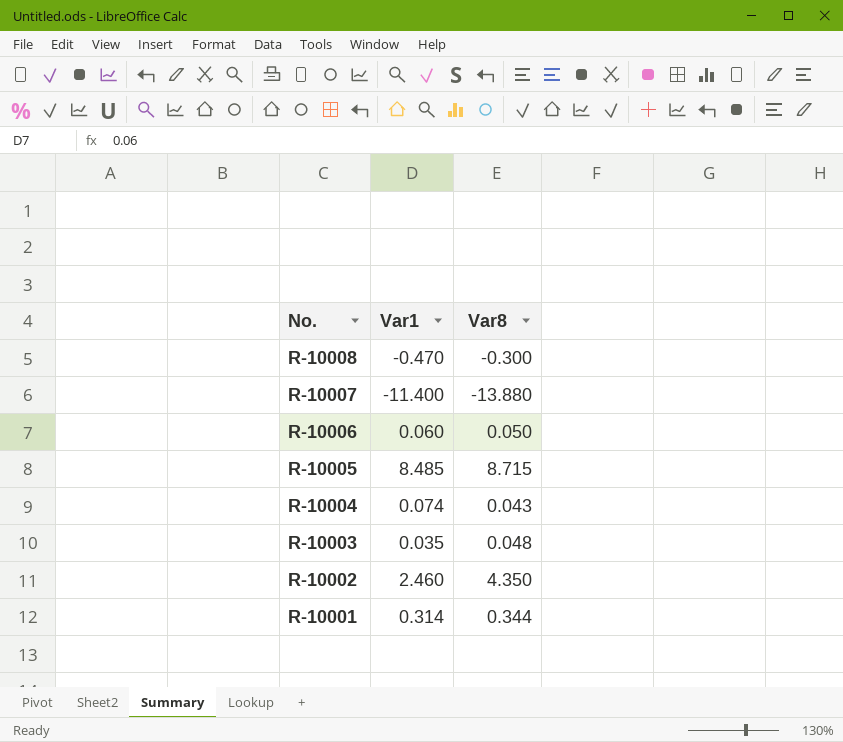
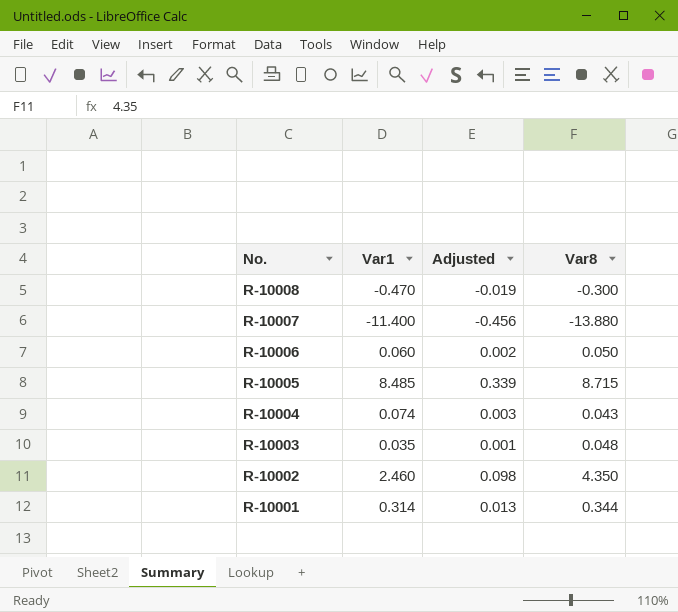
column Adjusted | formula: none -> [Var1] * 0.04

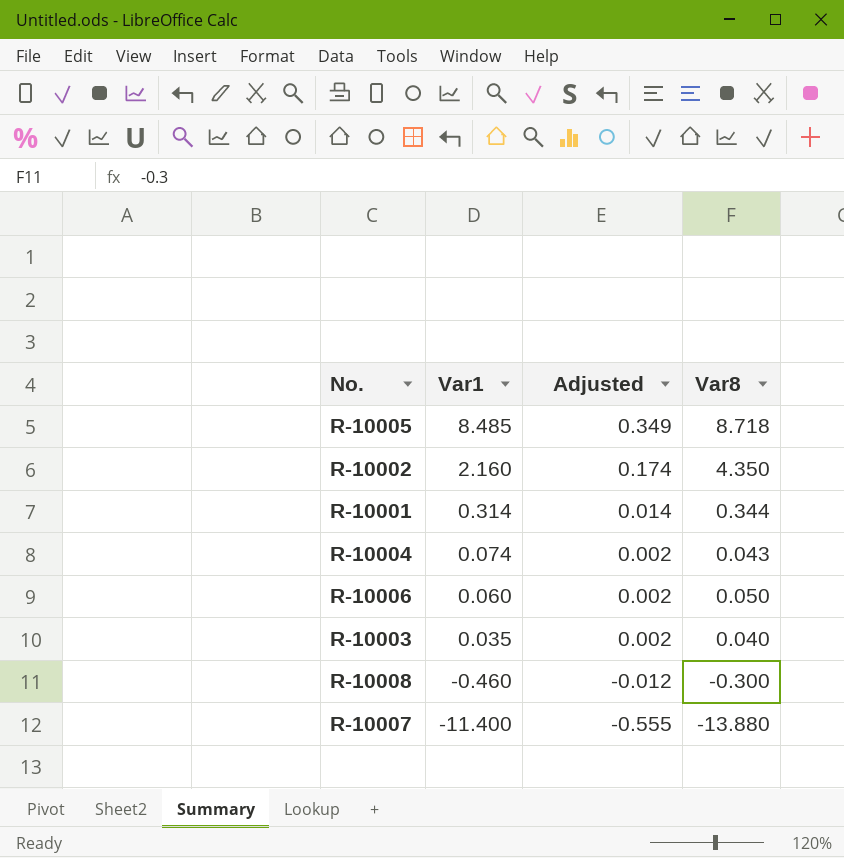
row order: No. descending -> Var1 descending
column Adjusted | formula: [Var1] * 0.04 -> [Var8] * 0.04
R-10005 | Var8: 8.715 -> 8.718
R-10002 | Var1: 2.460 -> 2.160
R-10003 | Var8: 0.048 -> 0.040
R-10008 | Var1: -0.470 -> -0.460

